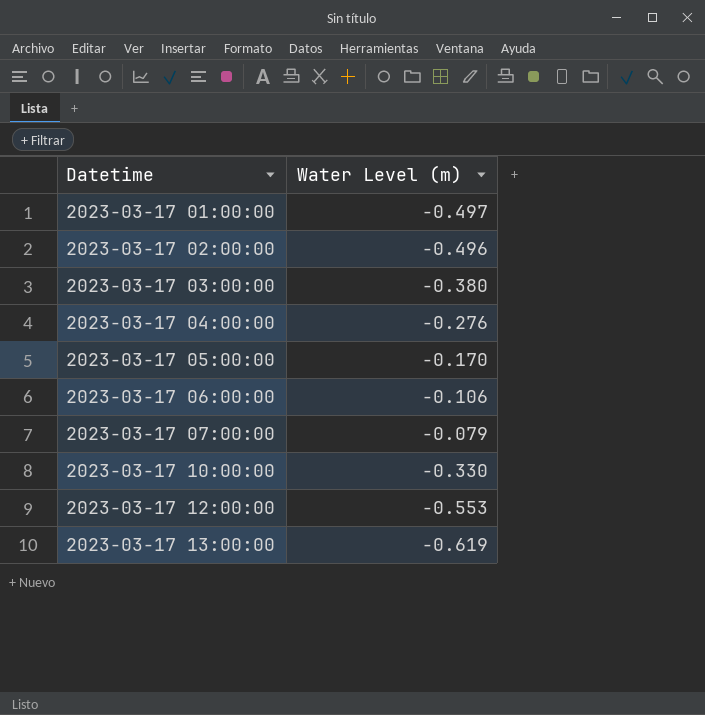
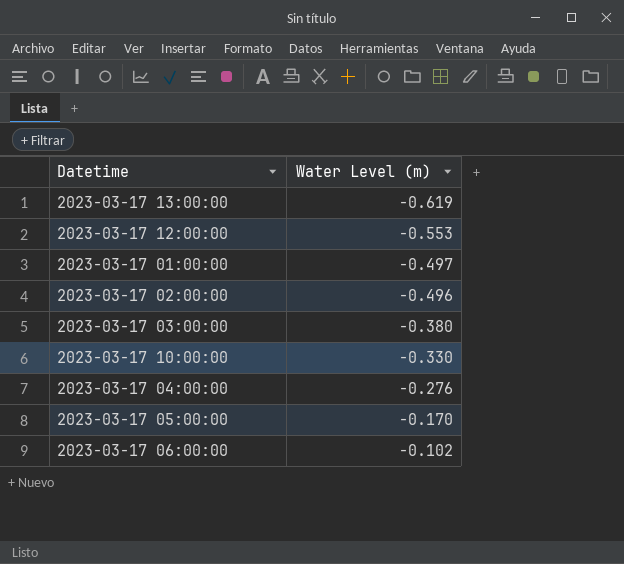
row order: Datetime ascending -> Water Level (m) ascending
row 2023-03-17 07:00:00: -0.079 -> none
2023-03-17 06:00:00 | Water Level (m): -0.106 -> -0.102

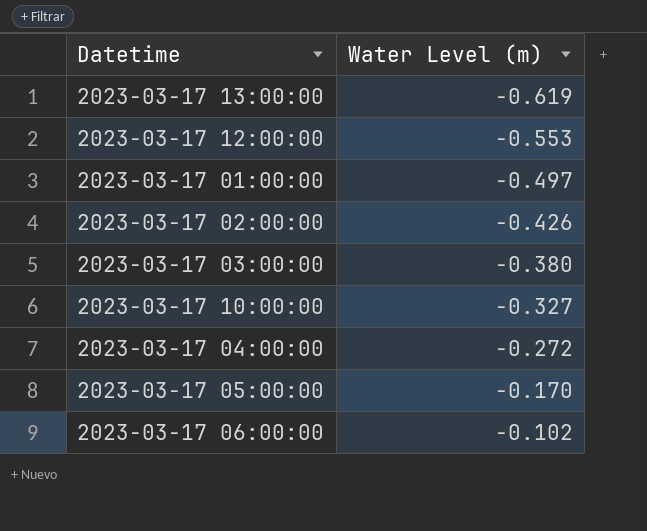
2023-03-17 02:00:00 | Water Level (m): -0.496 -> -0.426
2023-03-17 10:00:00 | Water Level (m): -0.330 -> -0.327
2023-03-17 04:00:00 | Water Level (m): -0.276 -> -0.272

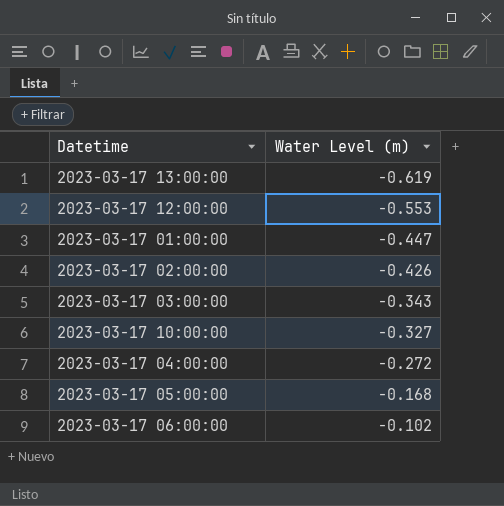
2023-03-17 01:00:00 | Water Level (m): -0.497 -> -0.447
2023-03-17 03:00:00 | Water Level (m): -0.380 -> -0.343
2023-03-17 05:00:00 | Water Level (m): -0.170 -> -0.168

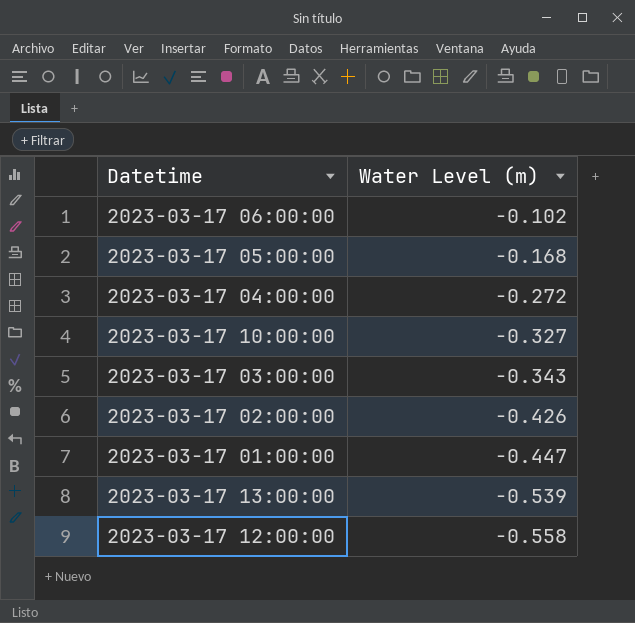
row order: Water Level (m) ascending -> Water Level (m) descending
2023-03-17 13:00:00 | Water Level (m): -0.619 -> -0.539
2023-03-17 12:00:00 | Water Level (m): -0.553 -> -0.558

